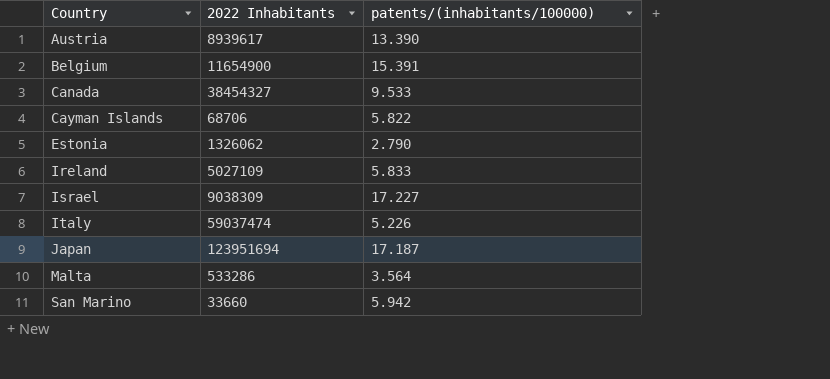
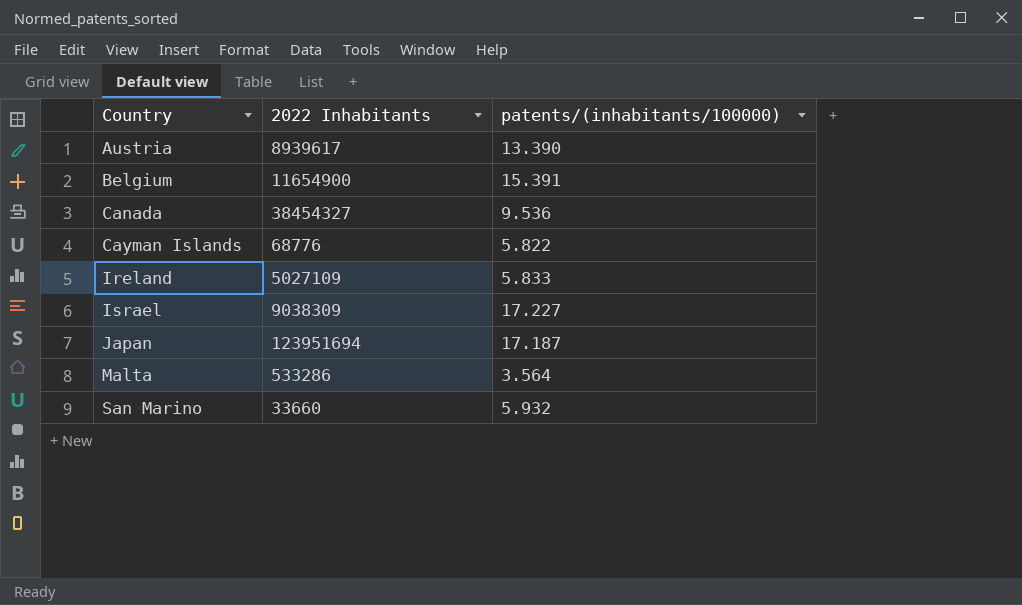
row Estonia: 1326062 | 2.790 -> none
row Italy: 59037474 | 5.226 -> none
Canada | patents/(inhabitants/100000): 9.533 -> 9.536
Cayman Islands | 2022 Inhabitants: 68706 -> 68776
San Marino | patents/(inhabitants/100000): 5.942 -> 5.932

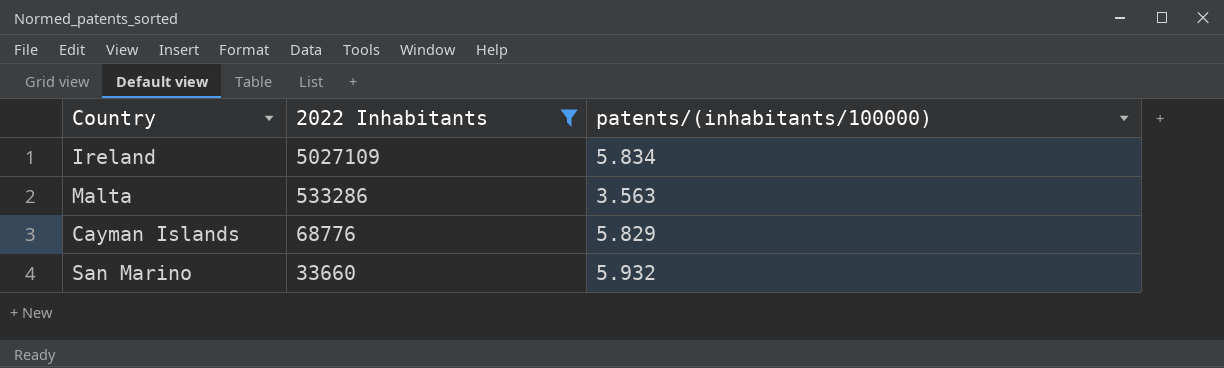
filter: none -> 2022 Inhabitants <= 5027109
row order: Country ascending -> 2022 Inhabitants descending
Ireland | patents/(inhabitants/100000): 5.833 -> 5.834
Malta | patents/(inhabitants/100000): 3.564 -> 3.563
Cayman Islands | patents/(inhabitants/100000): 5.822 -> 5.829

